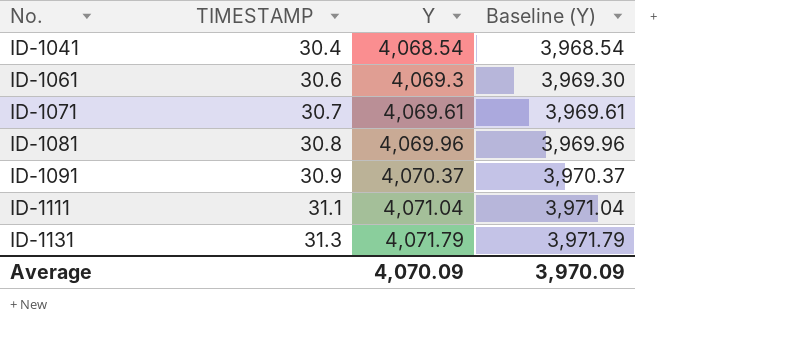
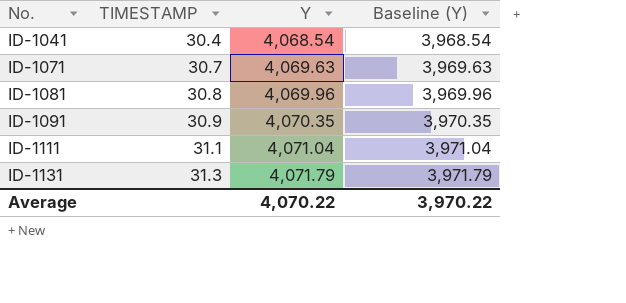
row ID-1061: 30.6 | 4,069.3 | 3,969.30 -> none
ID-1071 | Y: 4,069.61 -> 4,069.63
ID-1071 | Baseline (Y): 3,969.61 -> 3,969.63
ID-1091 | Y: 4,070.37 -> 4,070.35
ID-1091 | Baseline (Y): 3,970.37 -> 3,970.35
Average | Y: 4,070.09 -> 4,070.22
Average | Baseline (Y): 3,970.09 -> 3,970.22

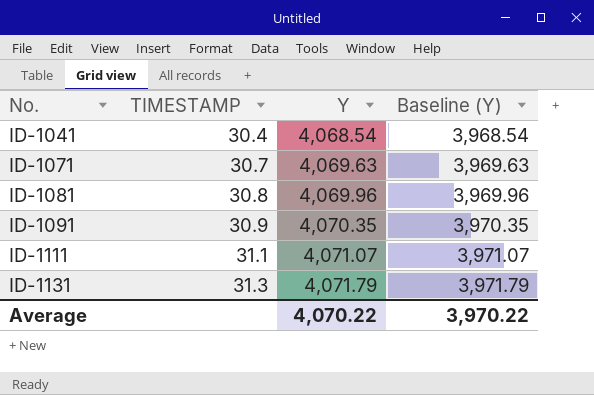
ID-1111 | Y: 4,071.04 -> 4,071.07
ID-1111 | Baseline (Y): 3,971.04 -> 3,971.07

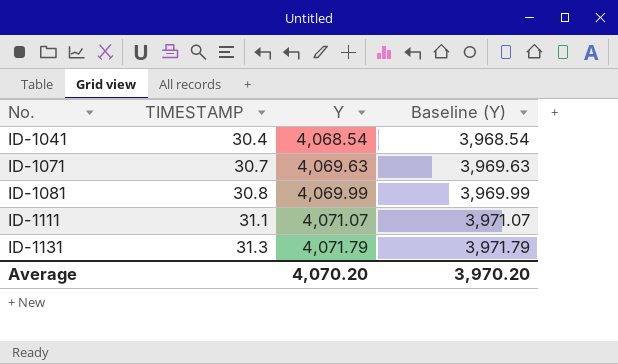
row ID-1091: 30.9 | 4,070.35 | 3,970.35 -> none
ID-1081 | Y: 4,069.96 -> 4,069.99
ID-1081 | Baseline (Y): 3,969.96 -> 3,969.99
Average | Y: 4,070.22 -> 4,070.20
Average | Baseline (Y): 3,970.22 -> 3,970.20

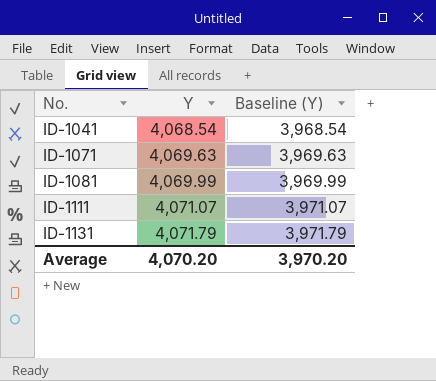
column TIMESTAMP | position: 2 -> none

